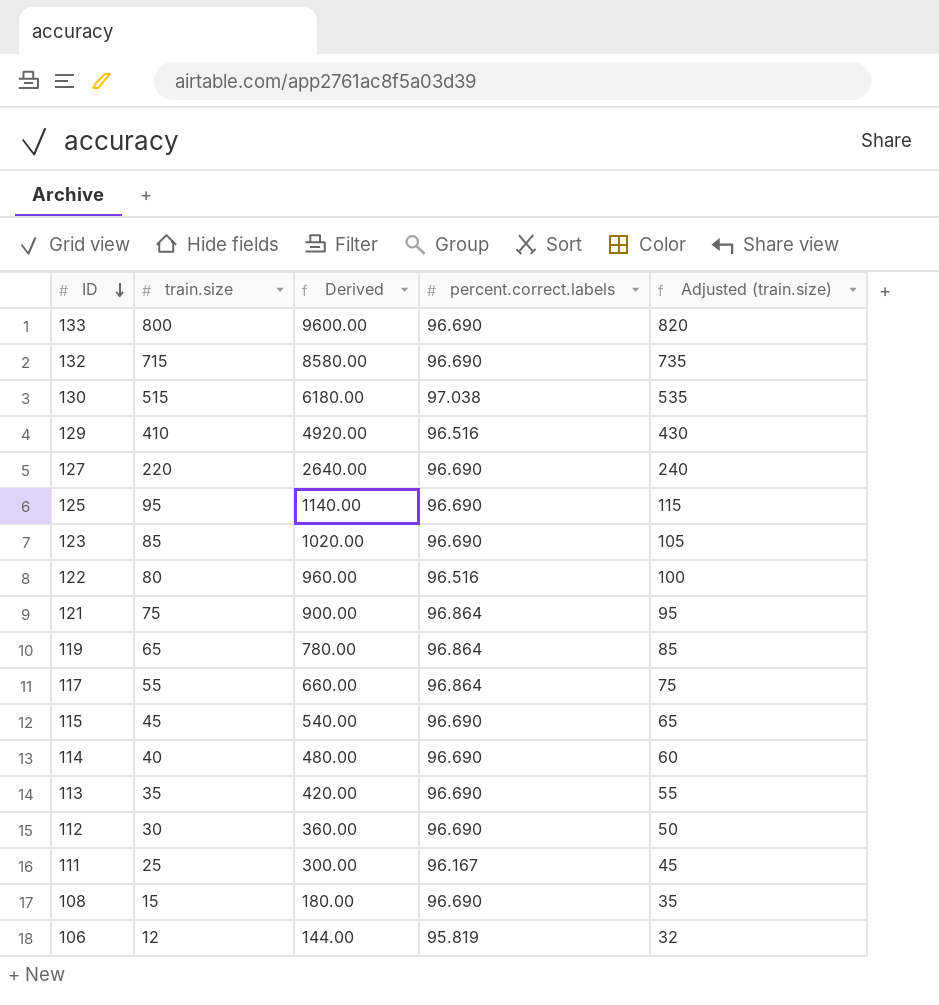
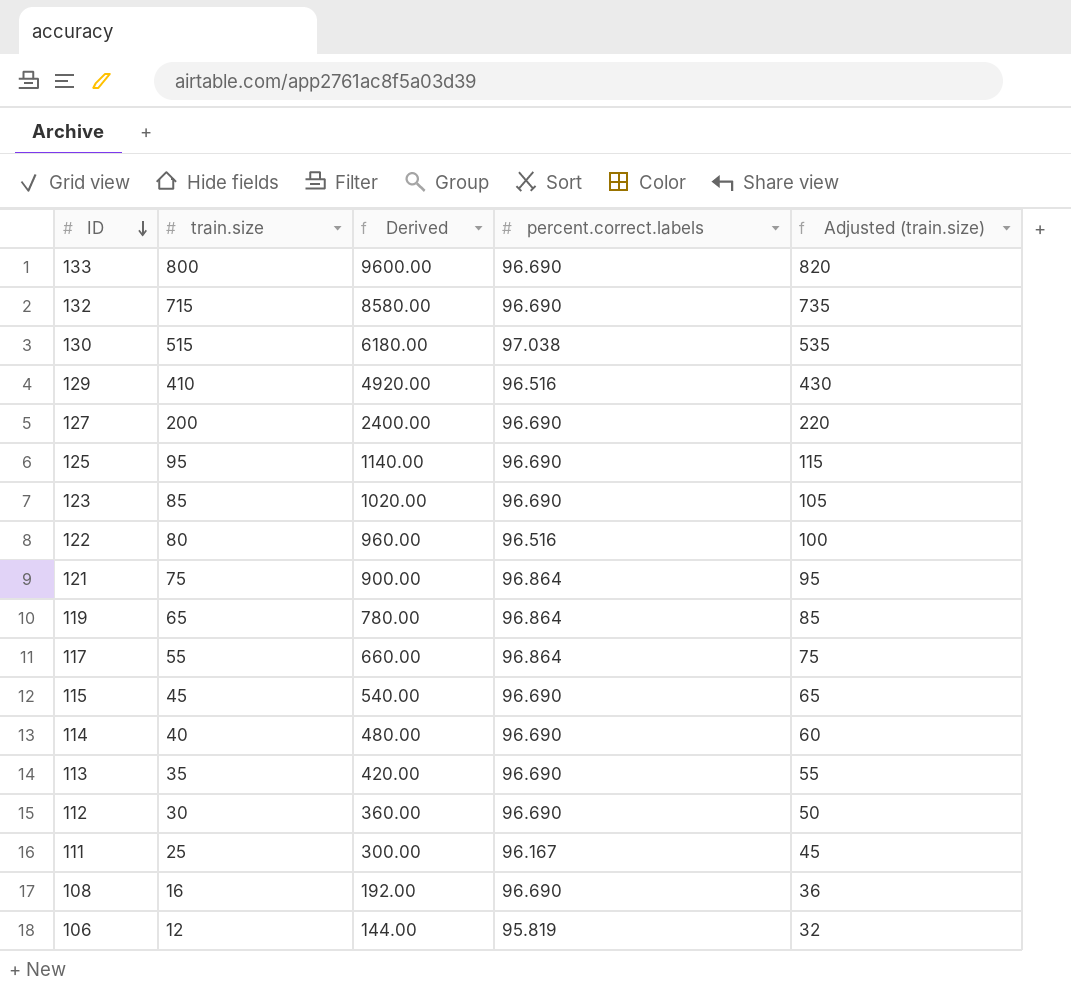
127 | train.size: 220 -> 200
127 | Derived: 2640.00 -> 2400.00
127 | Adjusted (train.size): 240 -> 220
108 | train.size: 15 -> 16
108 | Derived: 180.00 -> 192.00
108 | Adjusted (train.size): 35 -> 36

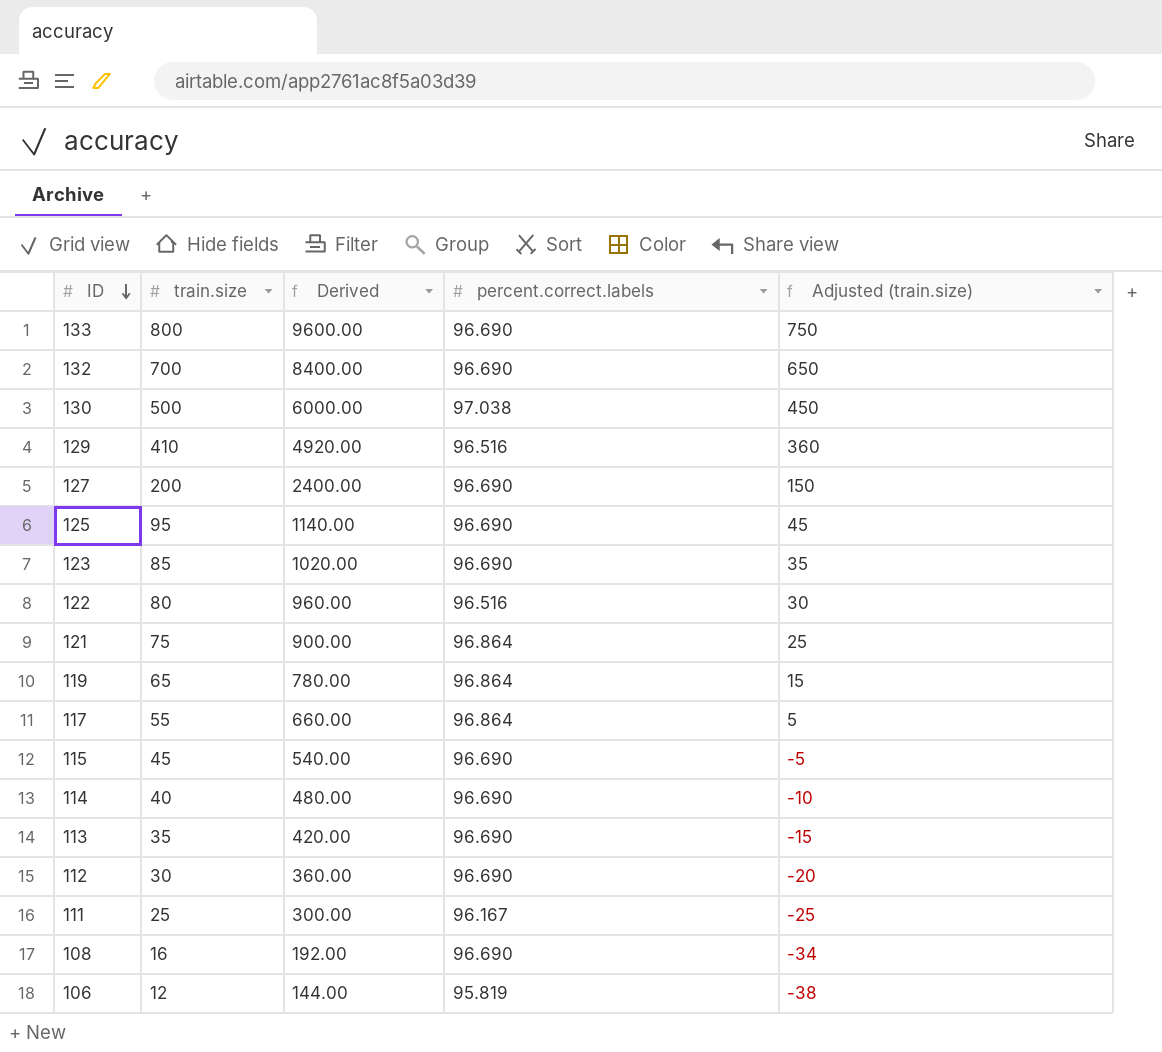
column Adjusted (train.size) | formula: [train.size] + 20 -> [train.size] - 50
132 | train.size: 715 -> 700
132 | Derived: 8580.00 -> 8400.00
130 | train.size: 515 -> 500
130 | Derived: 6180.00 -> 6000.00

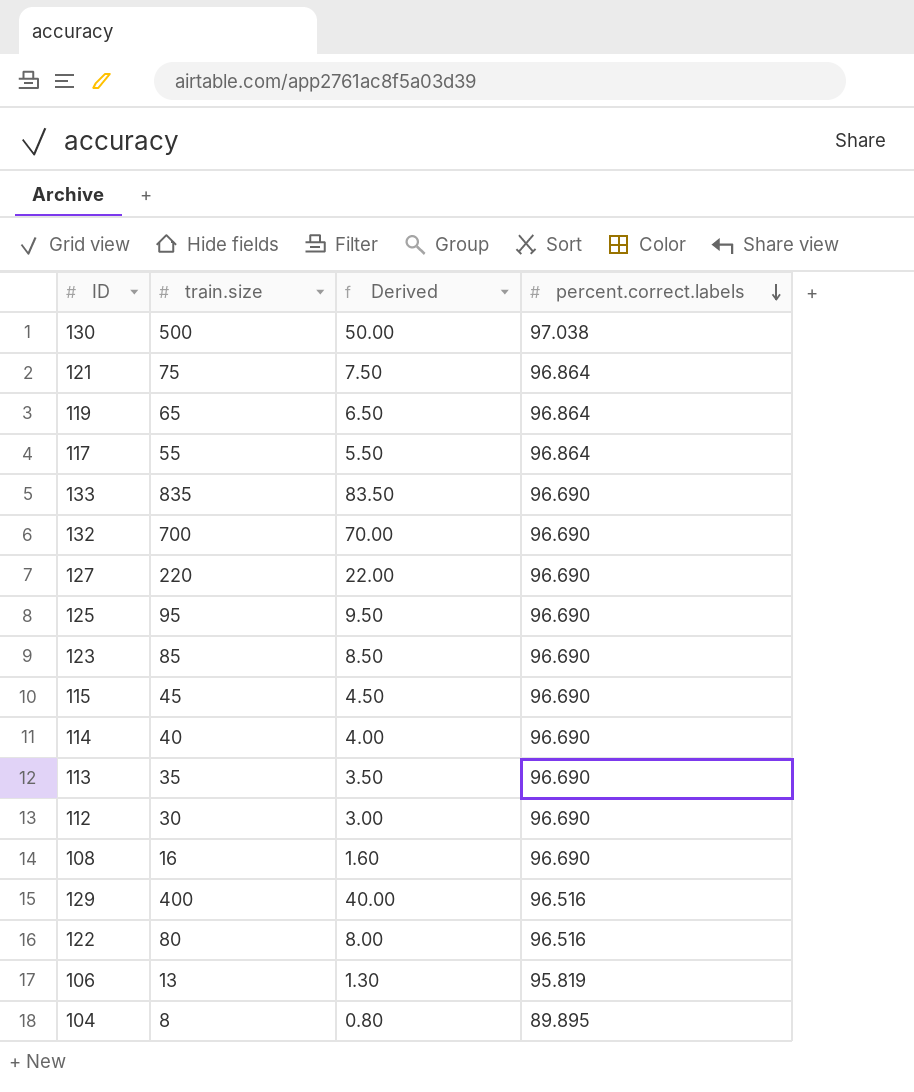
row order: ID descending -> percent.correct.labels descending
column Adjusted (train.size) | formula: [train.size] - 50 -> none
column Derived | formula: [train.size] * 12 -> [train.size] * 0.1
row 111: 25 | 300.00 | 96.167 | -25 -> none
133 | train.size: 800 -> 835
127 | train.size: 200 -> 220
129 | train.size: 410 -> 400
106 | train.size: 12 -> 13
row 104: none -> 8 | 0.80 | 89.895

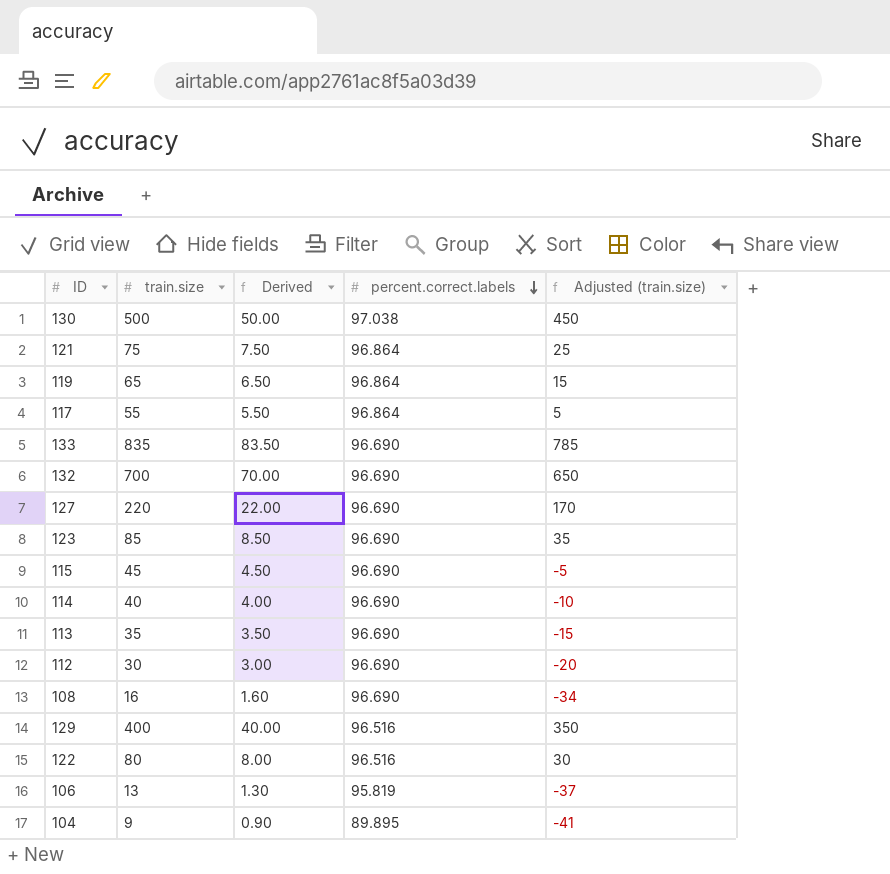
column Adjusted (train.size) | formula: none -> [train.size] - 50
row 125: 95 | 9.50 | 96.690 -> none
104 | train.size: 8 -> 9
104 | Derived: 0.80 -> 0.90

